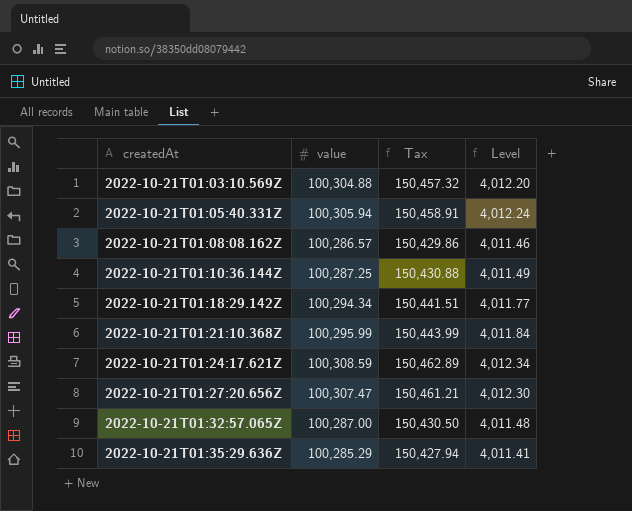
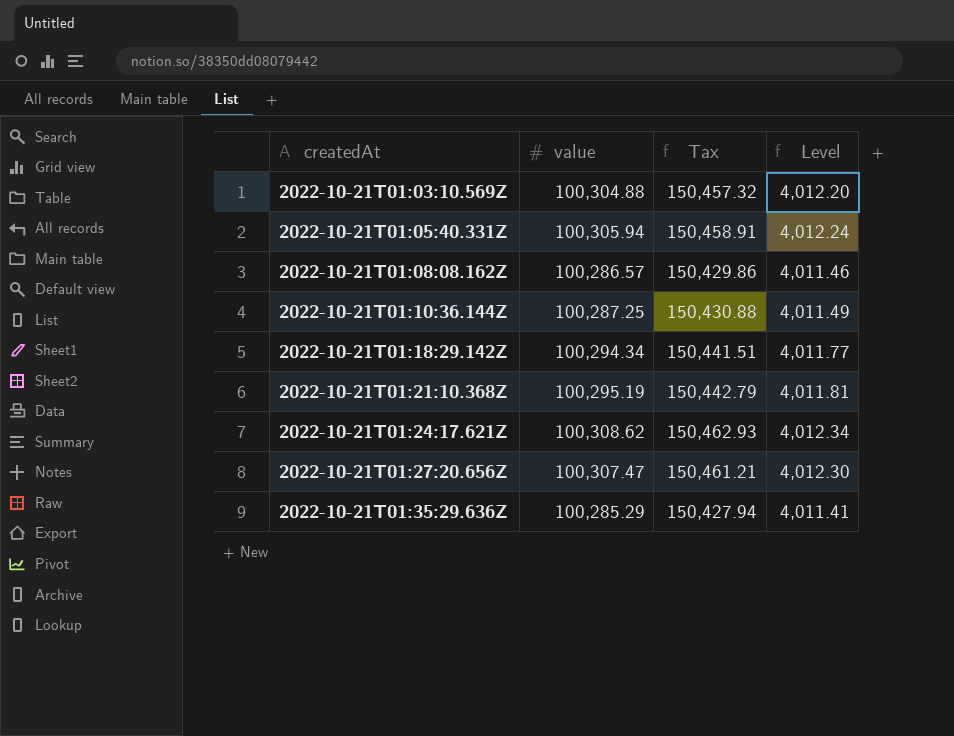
row 2022-10-21T01:32:57.065Z: 100,287.00 | 150,430.50 | 4,011.48 -> none
2022-10-21T01:21:10.368Z | value: 100,295.99 -> 100,295.19
2022-10-21T01:21:10.368Z | Tax: 150,443.99 -> 150,442.79
2022-10-21T01:21:10.368Z | Level: 4,011.84 -> 4,011.81
2022-10-21T01:24:17.621Z | value: 100,308.59 -> 100,308.62
2022-10-21T01:24:17.621Z | Tax: 150,462.89 -> 150,462.93

